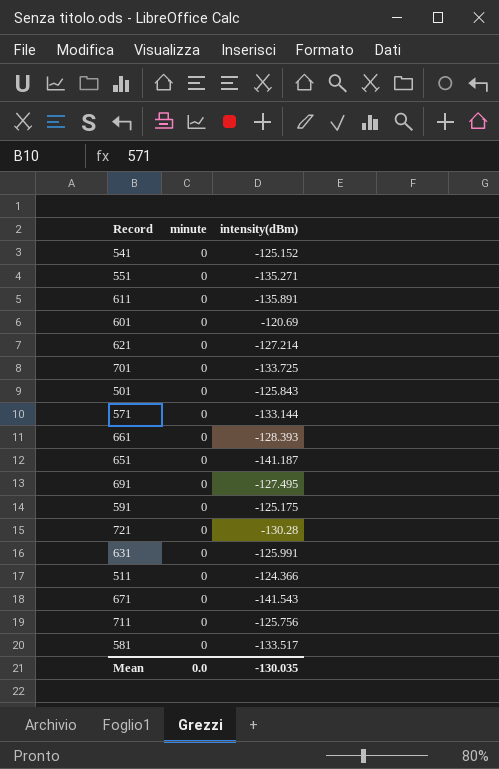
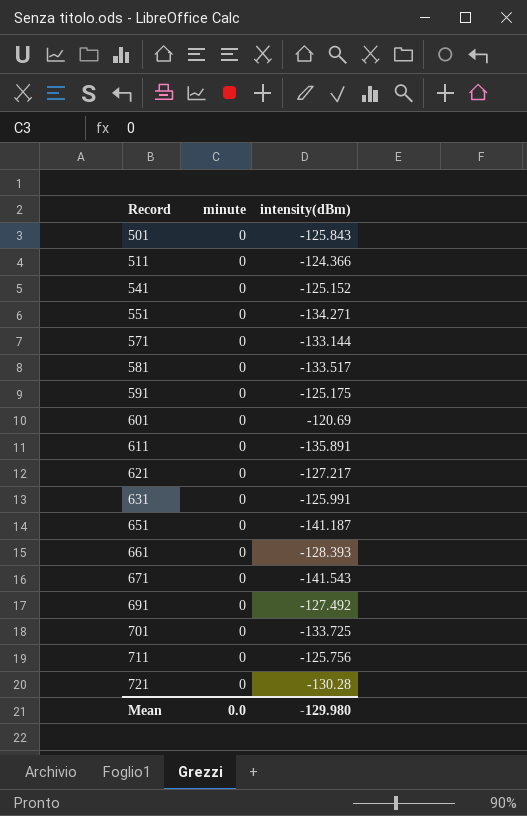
row order: none -> Record ascending
551 | intensity(dBm): -135.271 -> -134.271
621 | intensity(dBm): -127.214 -> -127.217
691 | intensity(dBm): -127.495 -> -127.492
Mean | intensity(dBm): -130.035 -> -129.980

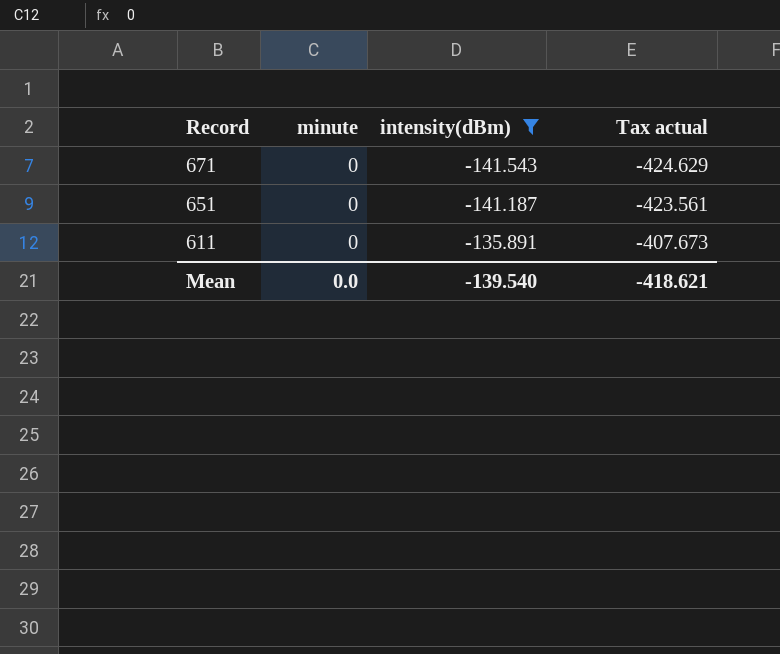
filter: none -> intensity(dBm) <= -135.891
row order: Record ascending -> Record descending
column Tax actual | formula: none -> [intensity(dBm)] * 3
Mean | intensity(dBm): -129.980 -> -139.540

